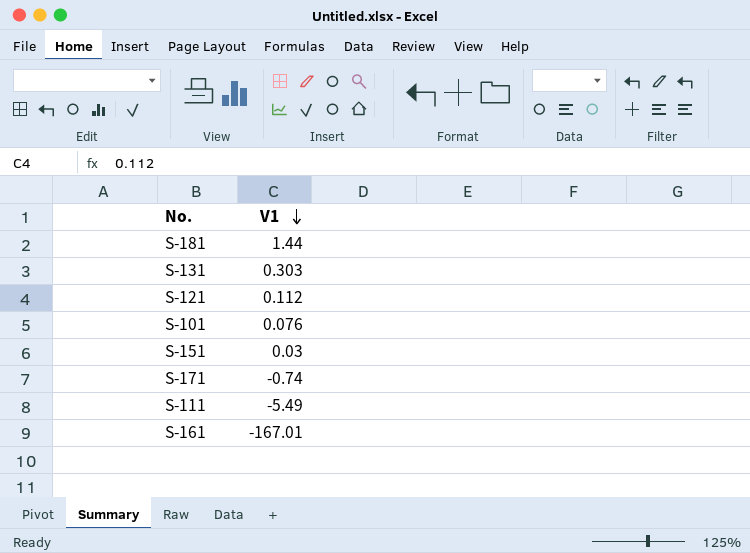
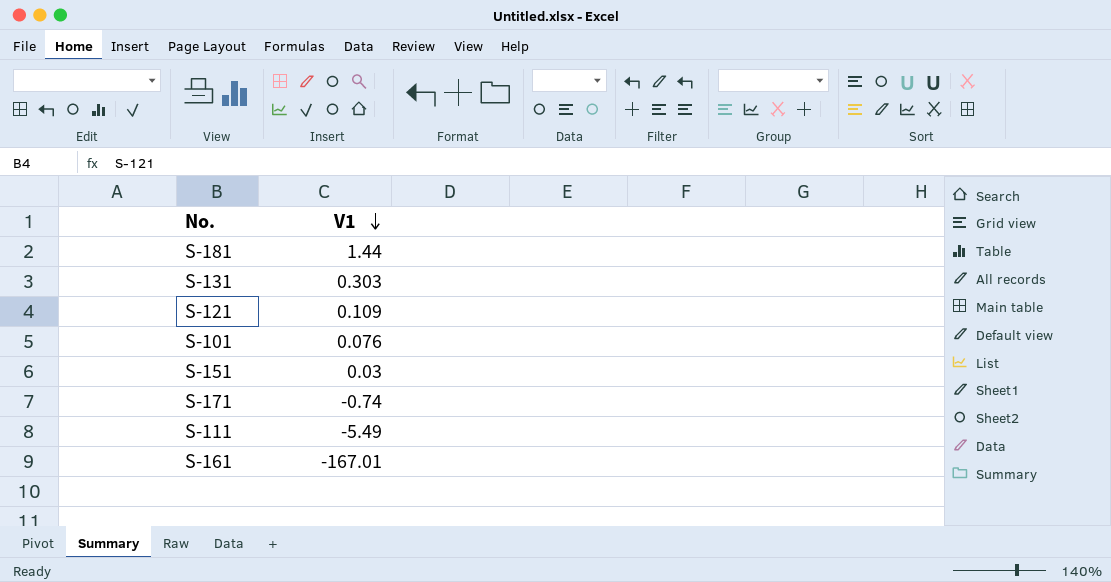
S-121 | V1: 0.112 -> 0.109

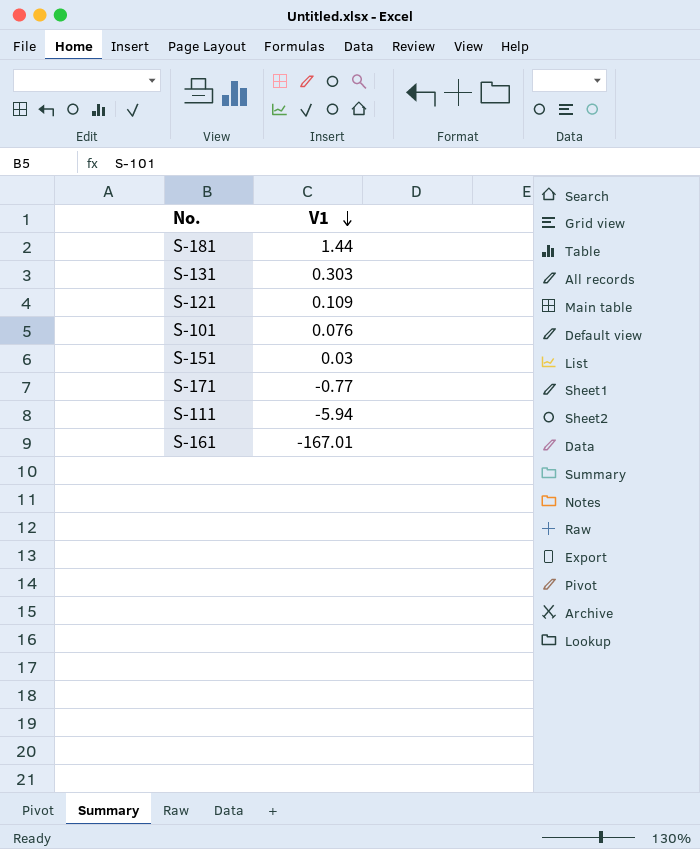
S-171 | V1: -0.74 -> -0.77
S-111 | V1: -5.49 -> -5.94

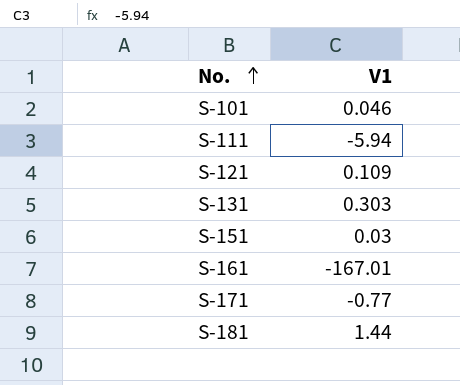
row order: V1 descending -> No. ascending
S-101 | V1: 0.076 -> 0.046

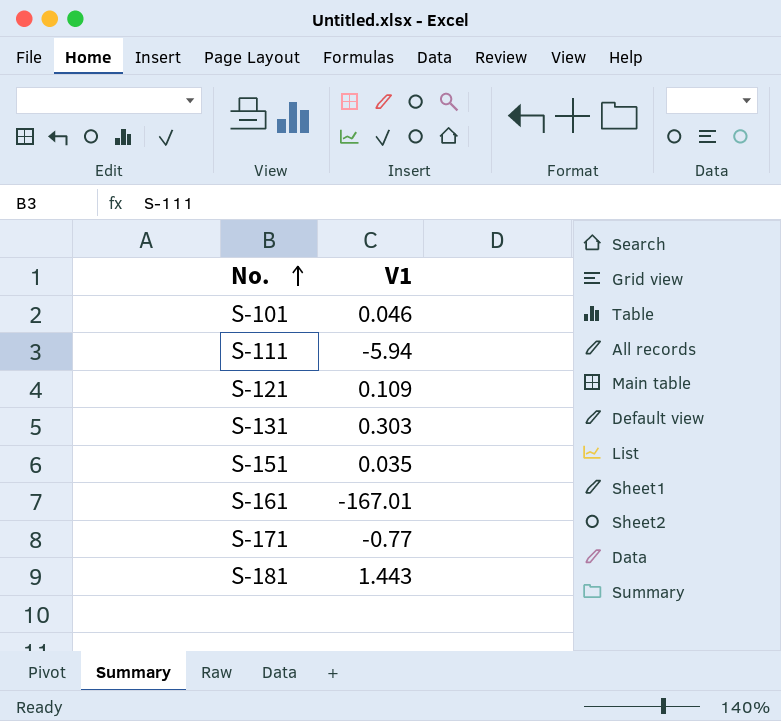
S-151 | V1: 0.03 -> 0.035
S-181 | V1: 1.44 -> 1.443

